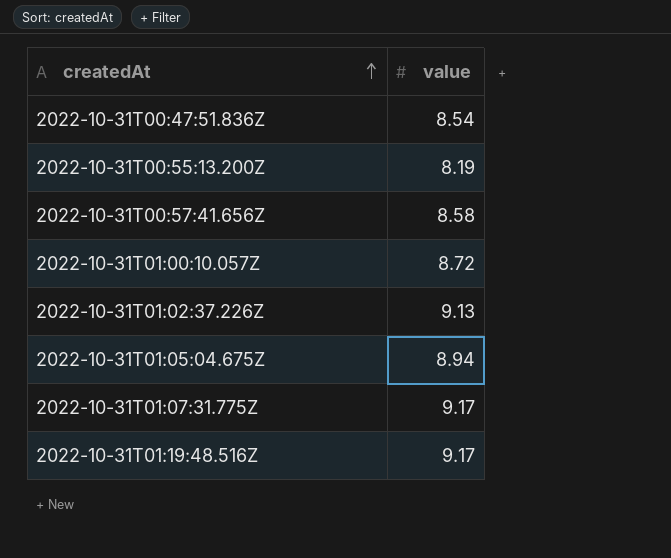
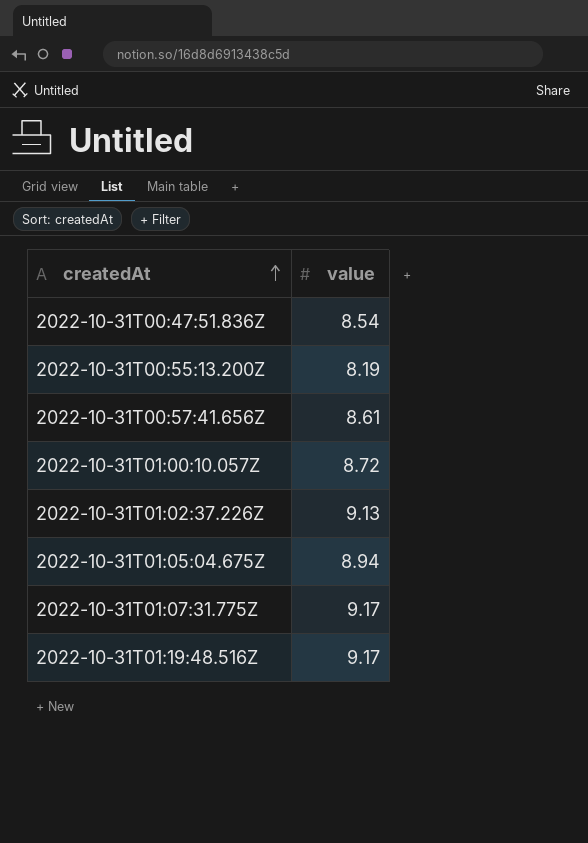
2022-10-31T00:57:41.656Z | value: 8.58 -> 8.61

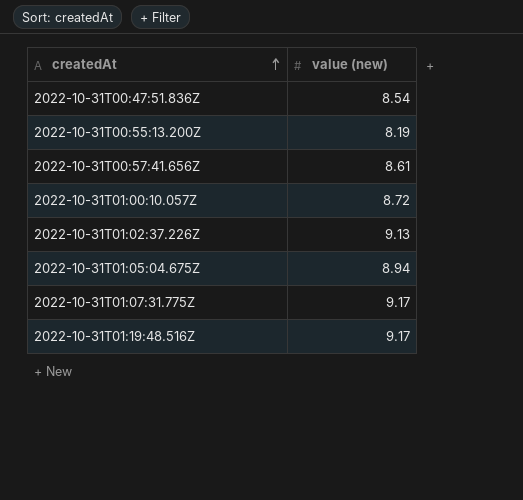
column name: value -> value (new)

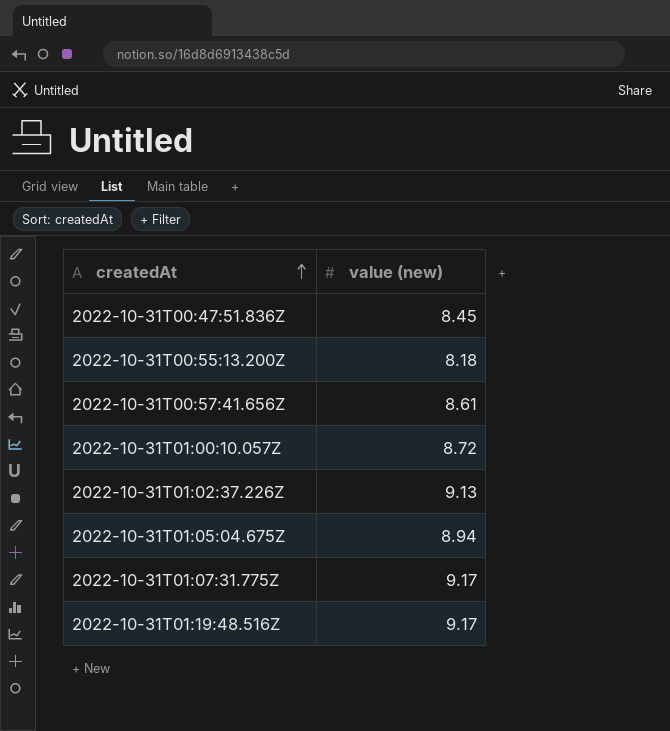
2022-10-31T00:47:51.836Z | value (new): 8.54 -> 8.45
2022-10-31T00:55:13.200Z | value (new): 8.19 -> 8.18

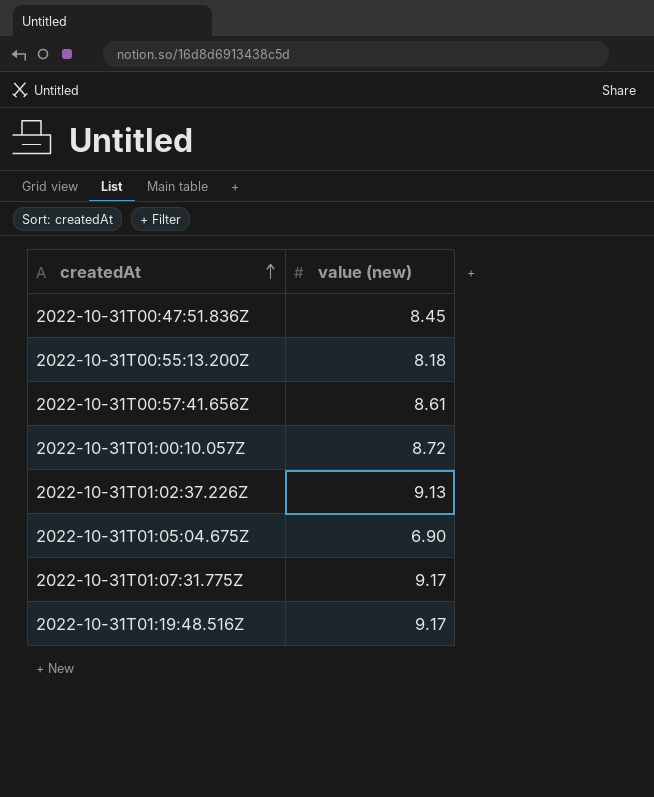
2022-10-31T01:05:04.675Z | value (new): 8.94 -> 6.90

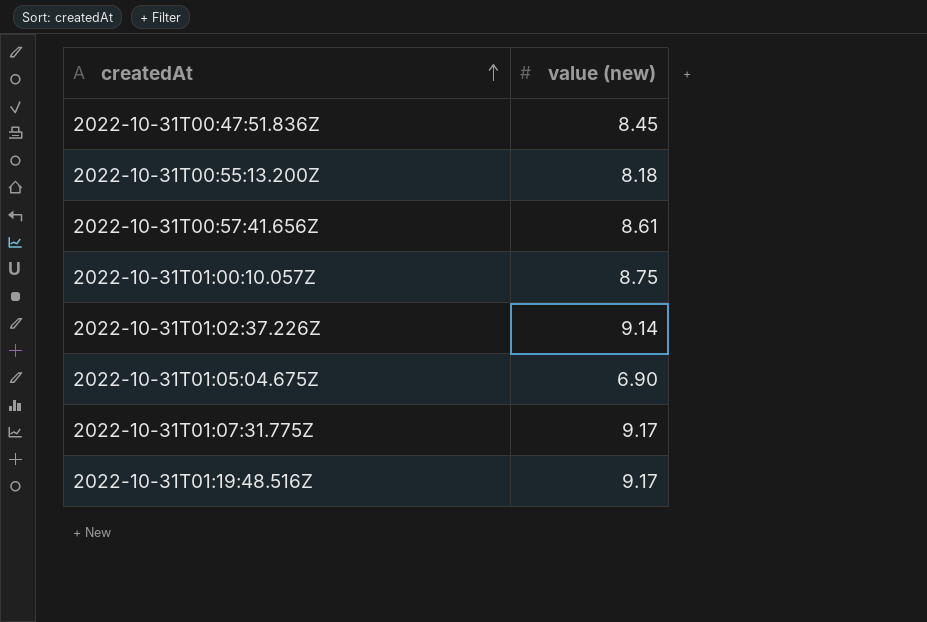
2022-10-31T01:00:10.057Z | value (new): 8.72 -> 8.75
2022-10-31T01:02:37.226Z | value (new): 9.13 -> 9.14

